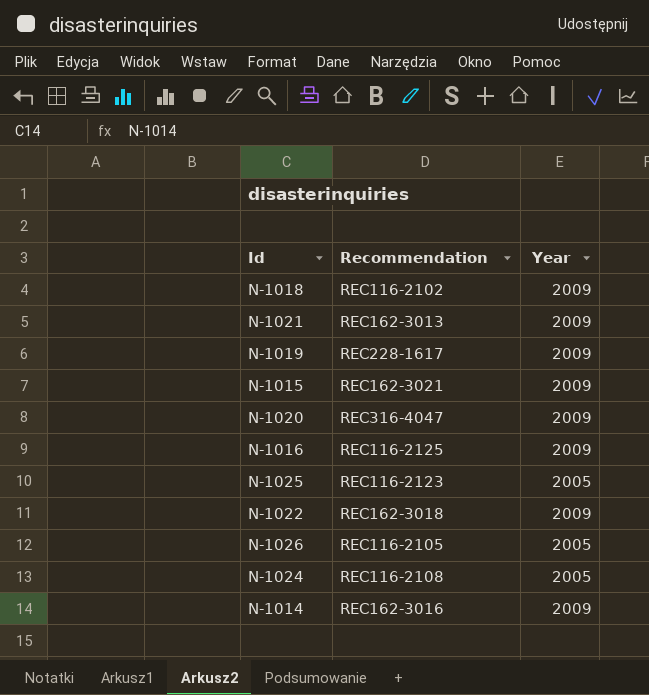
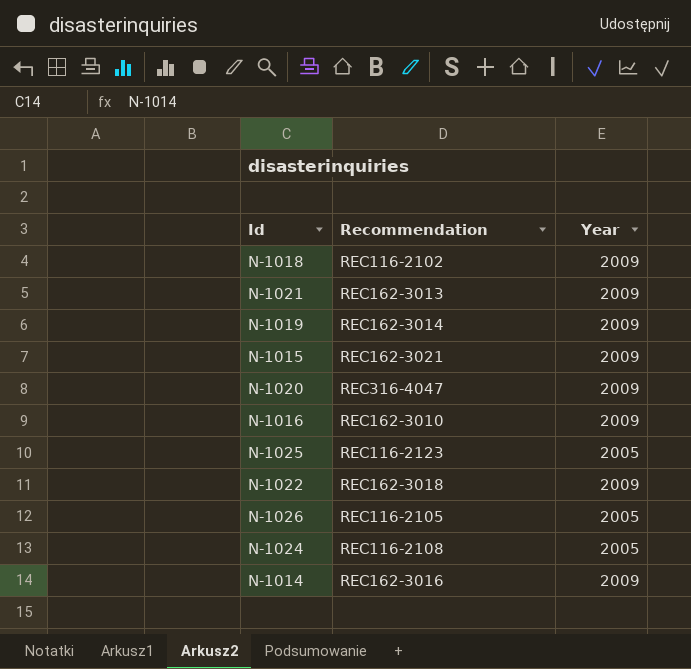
N-1019 | Recommendation: REC228-1617 -> REC162-3014
N-1016 | Recommendation: REC116-2125 -> REC162-3010

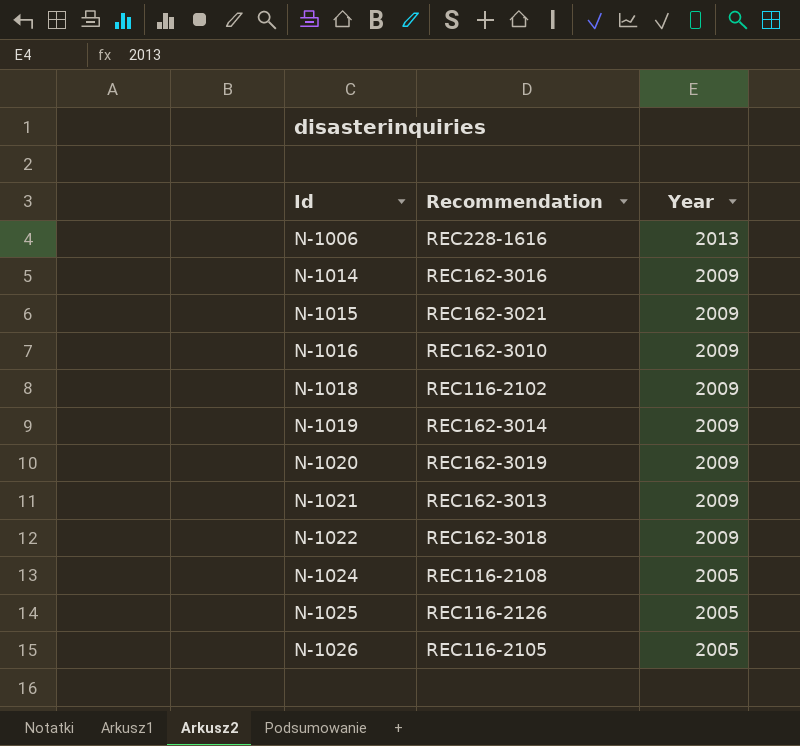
row order: none -> Id ascending
row N-1006: none -> REC228-1616 | 2013
N-1020 | Recommendation: REC316-4047 -> REC162-3019
N-1025 | Recommendation: REC116-2123 -> REC116-2126

